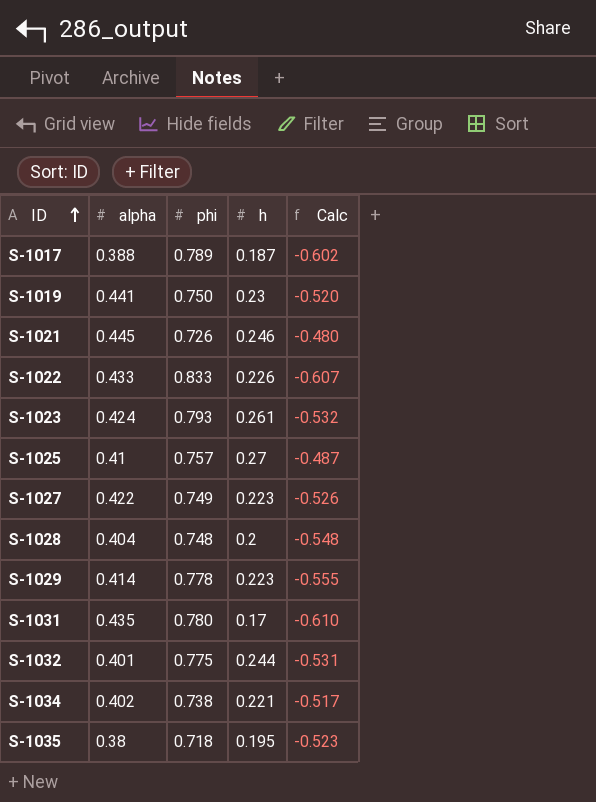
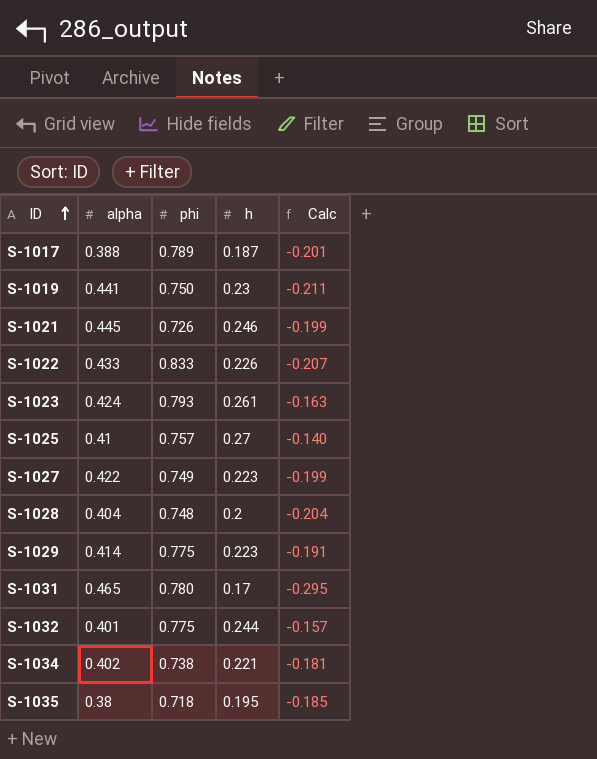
column Calc | formula: [h] - [phi] -> [h] - [alpha]
S-1029 | phi: 0.778 -> 0.775
S-1031 | alpha: 0.435 -> 0.465

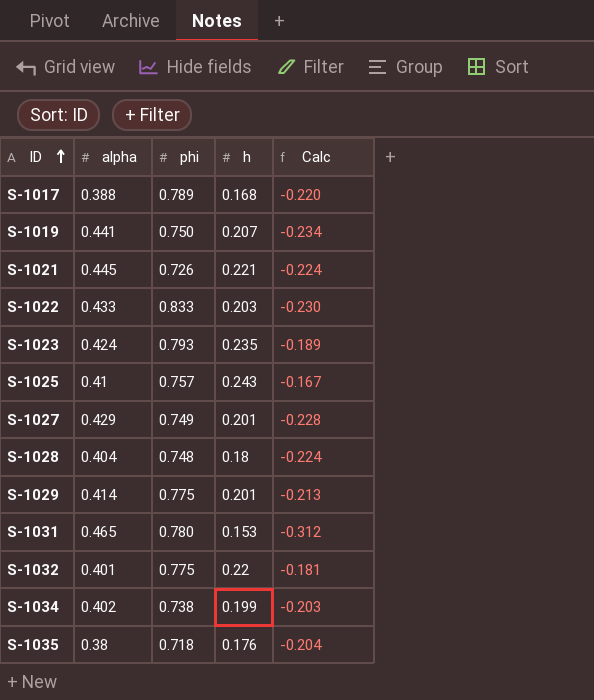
S-1017 | h: 0.187 -> 0.168
S-1017 | Calc: -0.201 -> -0.220
S-1019 | h: 0.23 -> 0.207
S-1019 | Calc: -0.211 -> -0.234
S-1021 | h: 0.246 -> 0.221
S-1021 | Calc: -0.199 -> -0.224
S-1022 | h: 0.226 -> 0.203
S-1022 | Calc: -0.207 -> -0.230
S-1023 | h: 0.261 -> 0.235
S-1023 | Calc: -0.163 -> -0.189
S-1025 | h: 0.27 -> 0.243
S-1025 | Calc: -0.140 -> -0.167
S-1027 | alpha: 0.422 -> 0.429
S-1027 | h: 0.223 -> 0.201
S-1027 | Calc: -0.199 -> -0.228
S-1028 | h: 0.2 -> 0.18
S-1028 | Calc: -0.204 -> -0.224
S-1029 | h: 0.223 -> 0.201
S-1029 | Calc: -0.191 -> -0.213
S-1031 | h: 0.17 -> 0.153
S-1031 | Calc: -0.295 -> -0.312
S-1032 | h: 0.244 -> 0.22
S-1032 | Calc: -0.157 -> -0.181
S-1034 | h: 0.221 -> 0.199
S-1034 | Calc: -0.181 -> -0.203
S-1035 | h: 0.195 -> 0.176
S-1035 | Calc: -0.185 -> -0.204

